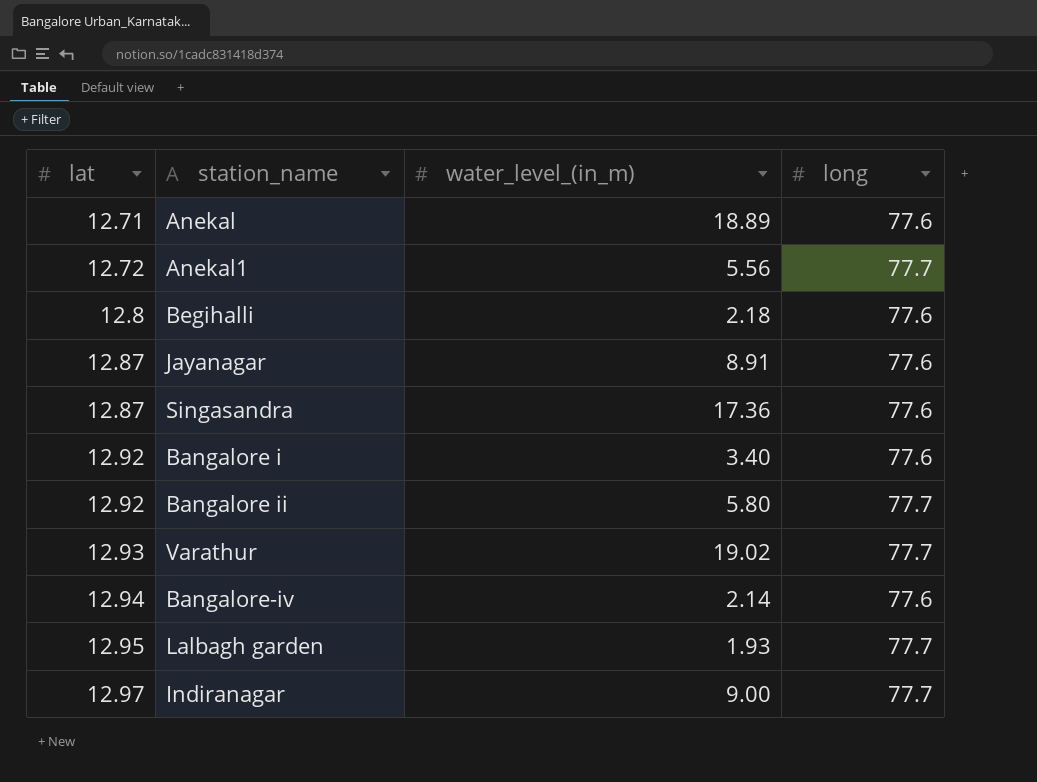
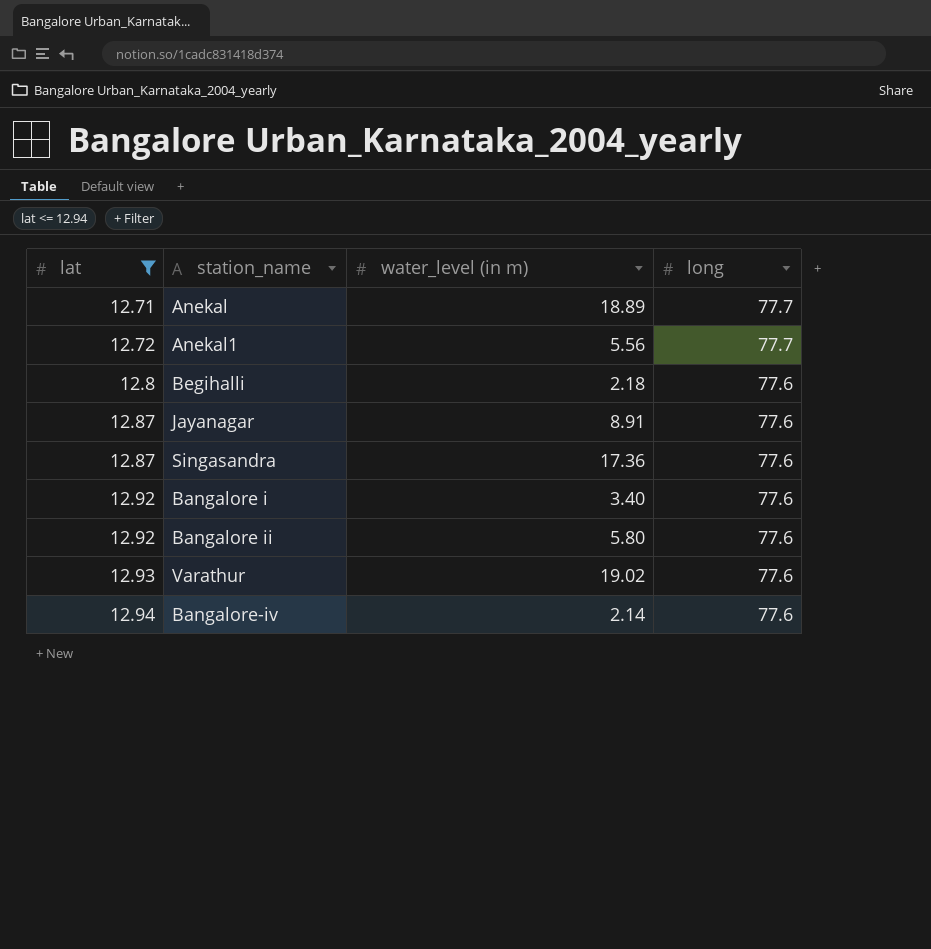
filter: none -> lat <= 12.94
column name: water_level_(in_m) -> water_level (in m)
Anekal | long: 77.6 -> 77.7
Bangalore ii | long: 77.7 -> 77.6
Varathur | long: 77.7 -> 77.6

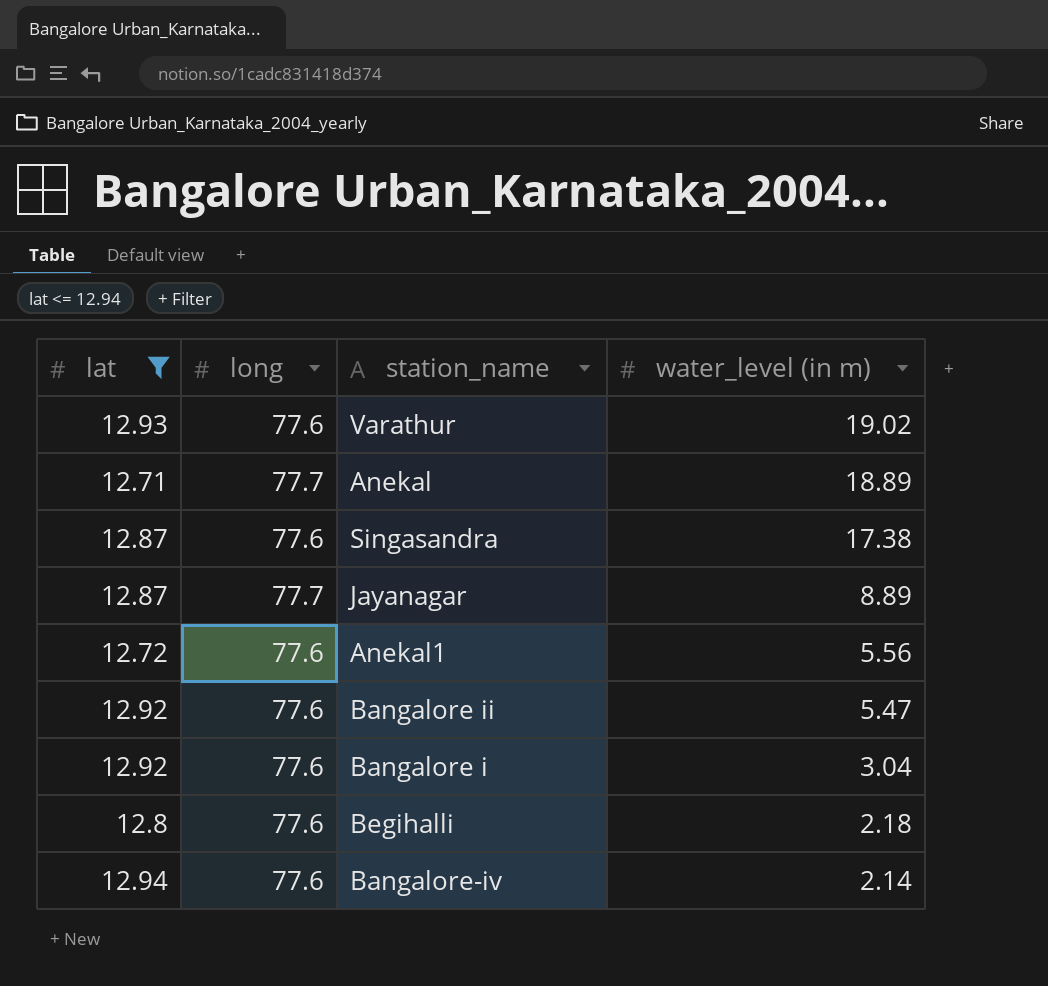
row order: lat ascending -> water_level (in m) descending
column long | position: 4 -> 2
Singasandra | water_level (in m): 17.36 -> 17.38
Jayanagar | long: 77.6 -> 77.7
Jayanagar | water_level (in m): 8.91 -> 8.89
Anekal1 | long: 77.7 -> 77.6
Bangalore ii | water_level (in m): 5.80 -> 5.47
Bangalore i | water_level (in m): 3.40 -> 3.04

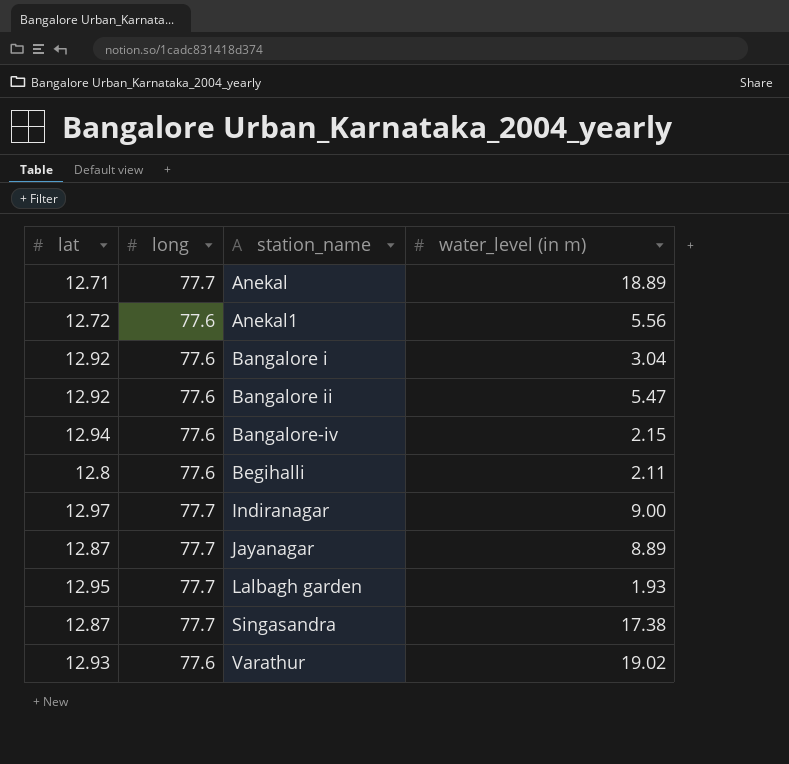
filter: lat <= 12.94 -> none
row order: water_level (in m) descending -> station_name ascending
Bangalore-iv | water_level (in m): 2.14 -> 2.15
Begihalli | water_level (in m): 2.18 -> 2.11
Singasandra | long: 77.6 -> 77.7

